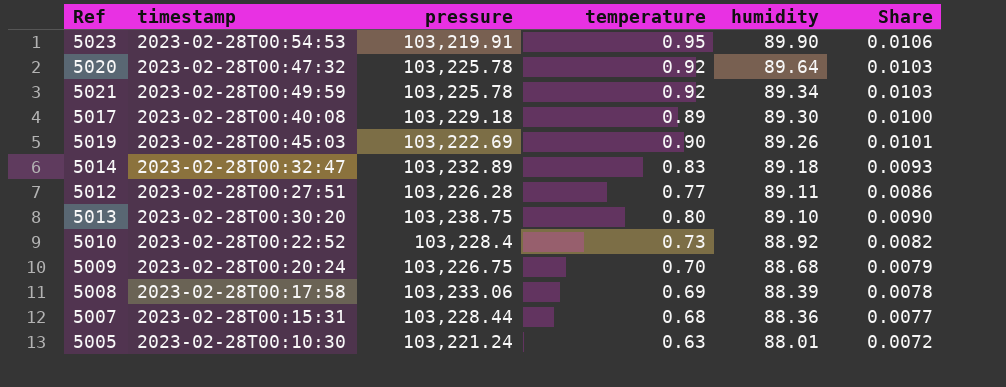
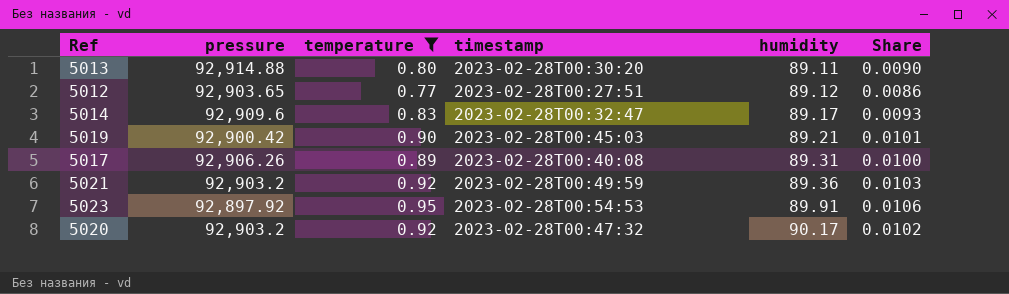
filter: none -> temperature >= 0.77
row order: humidity descending -> humidity ascending
column timestamp | position: 2 -> 4
5013 | pressure: 103,238.75 -> 92,914.88
5013 | humidity: 89.10 -> 89.11
5012 | pressure: 103,226.28 -> 92,903.65
5012 | humidity: 89.11 -> 89.12
5014 | pressure: 103,232.89 -> 92,909.6
5014 | humidity: 89.18 -> 89.17
5019 | pressure: 103,222.69 -> 92,900.42
5019 | humidity: 89.26 -> 89.21
5017 | pressure: 103,229.18 -> 92,906.26
5017 | humidity: 89.30 -> 89.31
5021 | pressure: 103,225.78 -> 92,903.2
5021 | humidity: 89.34 -> 89.36
5023 | pressure: 103,219.91 -> 92,897.92
5023 | humidity: 89.90 -> 89.91
5020 | pressure: 103,225.78 -> 92,903.2
5020 | humidity: 89.64 -> 90.17
5020 | Share: 0.0103 -> 0.0102

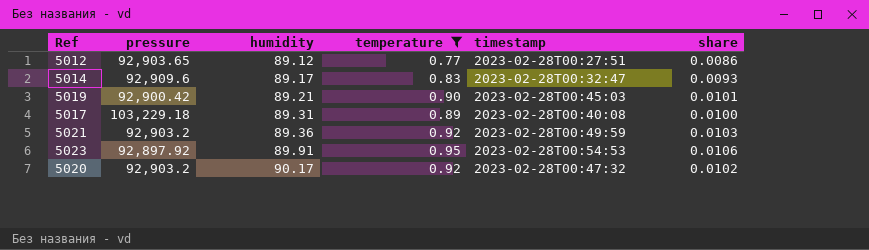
column humidity | position: 5 -> 3
column name: Share -> share
row 5013: 92,914.88 | 0.80 | 2023-02-28T00:30:20 | 89.11 | 0.0090 -> none
5017 | pressure: 92,906.26 -> 103,229.18

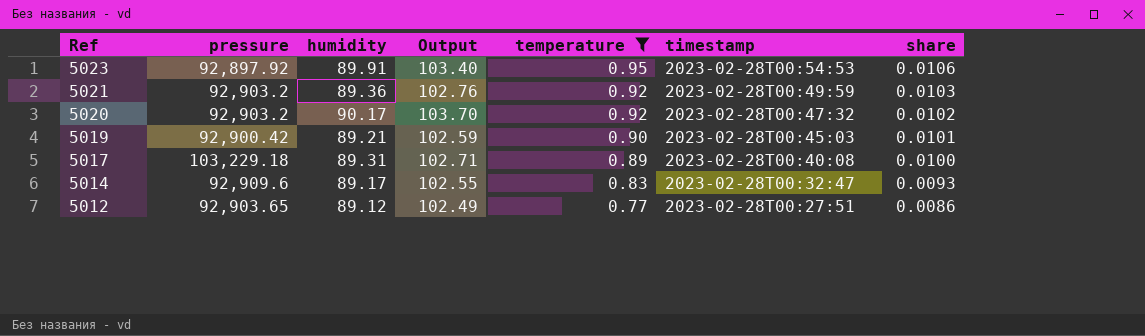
row order: humidity ascending -> Ref descending
column Output | formula: none -> [humidity] * 1.15

